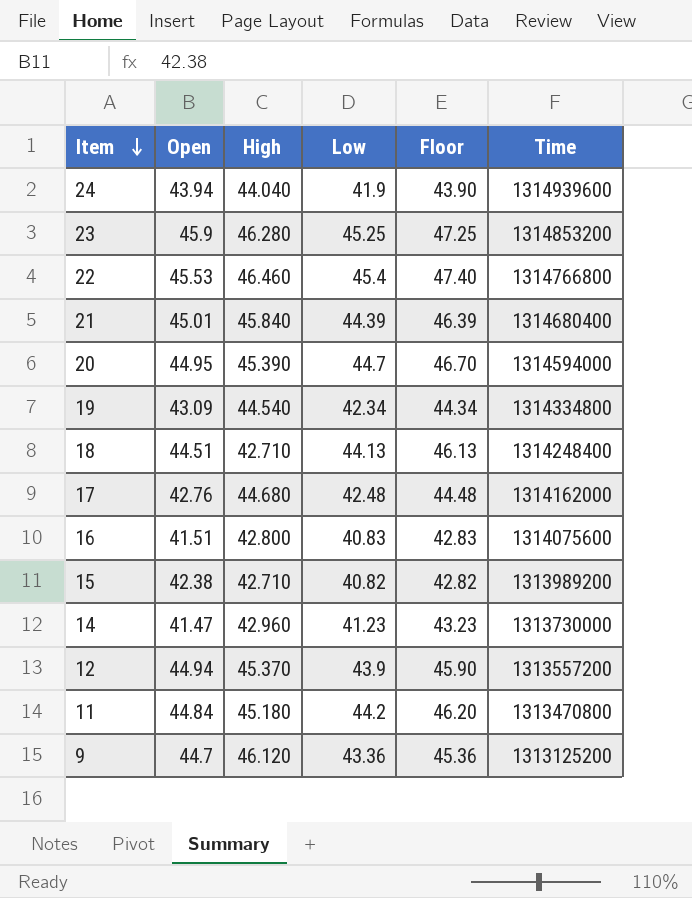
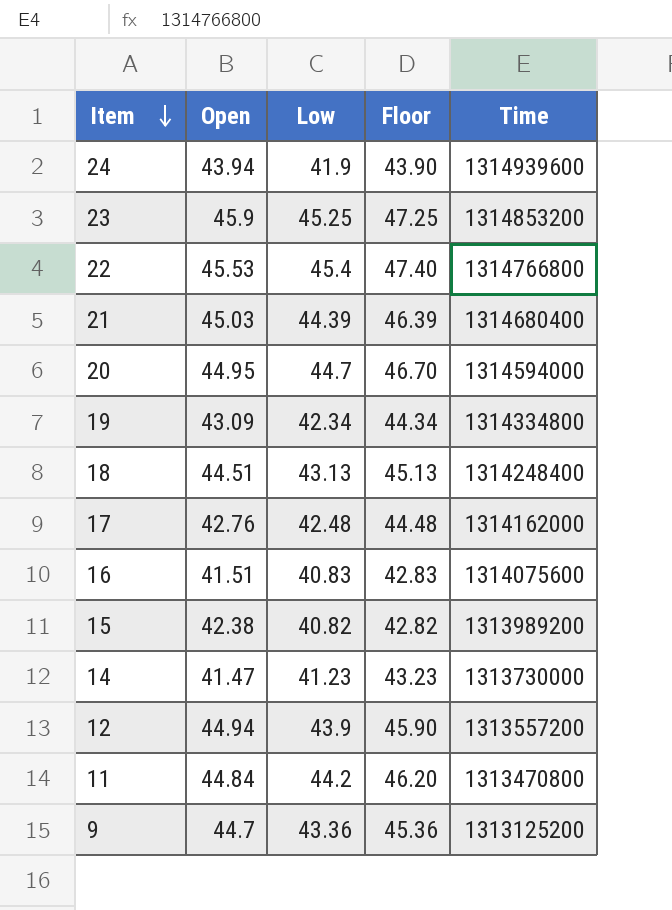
column High | position: 3 -> none
21 | Open: 45.01 -> 45.03
18 | Low: 44.13 -> 43.13
18 | Floor: 46.13 -> 45.13

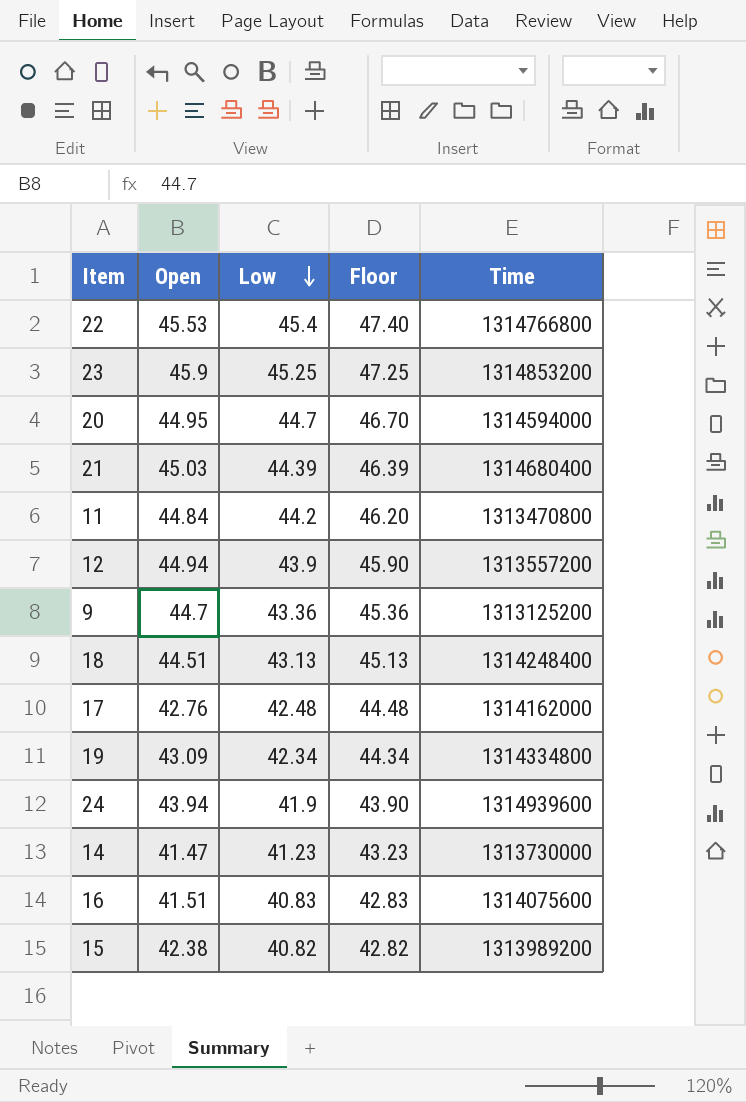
row order: Item descending -> Low descending

